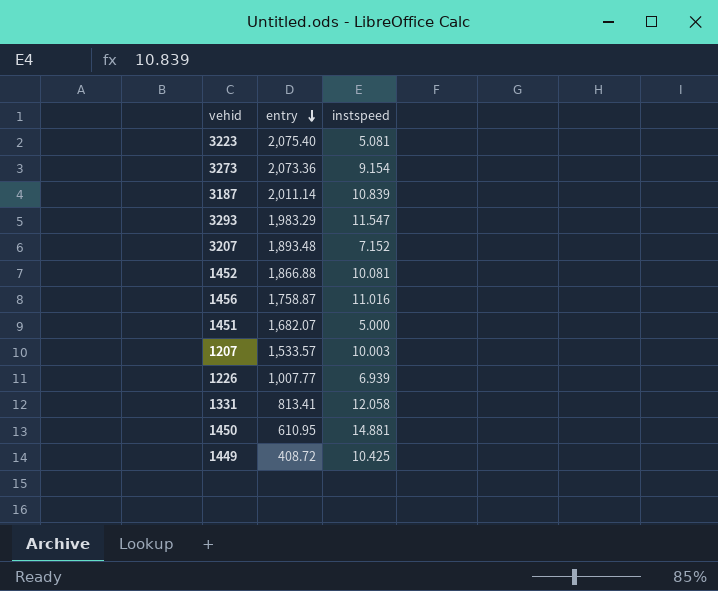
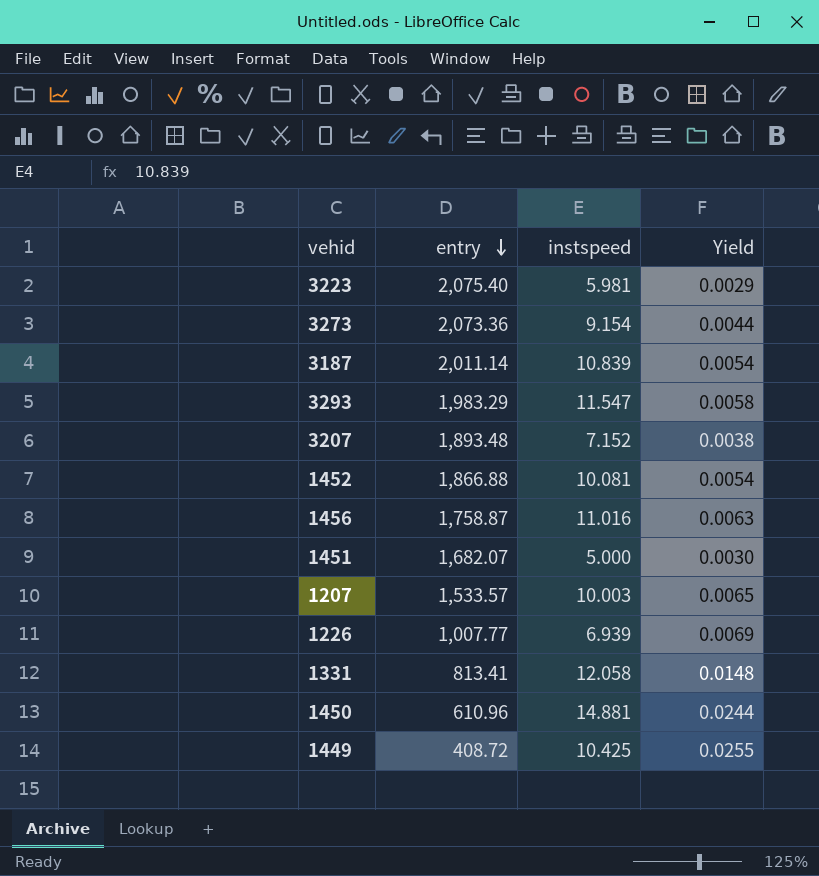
column Yield | formula: none -> [instspeed] / [entry]
3223 | instspeed: 5.081 -> 5.981
1450 | entry: 610.95 -> 610.96

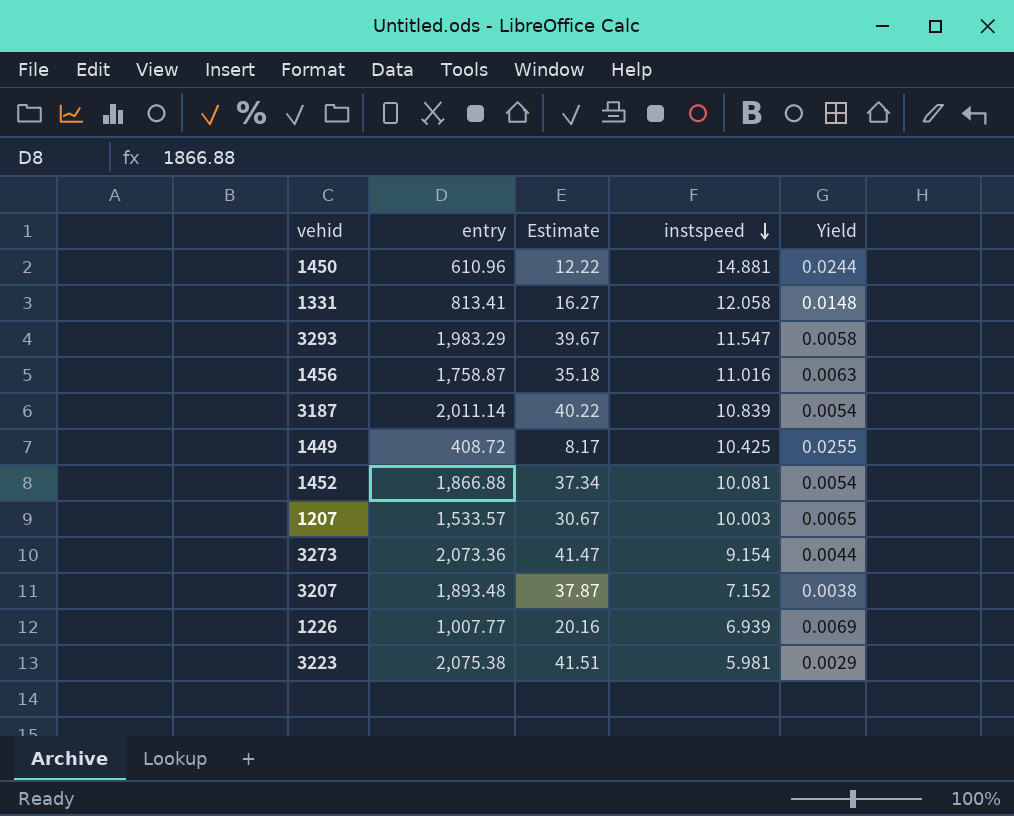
row order: entry descending -> instspeed descending
column Estimate | formula: none -> [entry] * 0.02
row 1451: 1,682.07 | 5.000 | 0.0030 -> none
3223 | entry: 2,075.40 -> 2,075.38

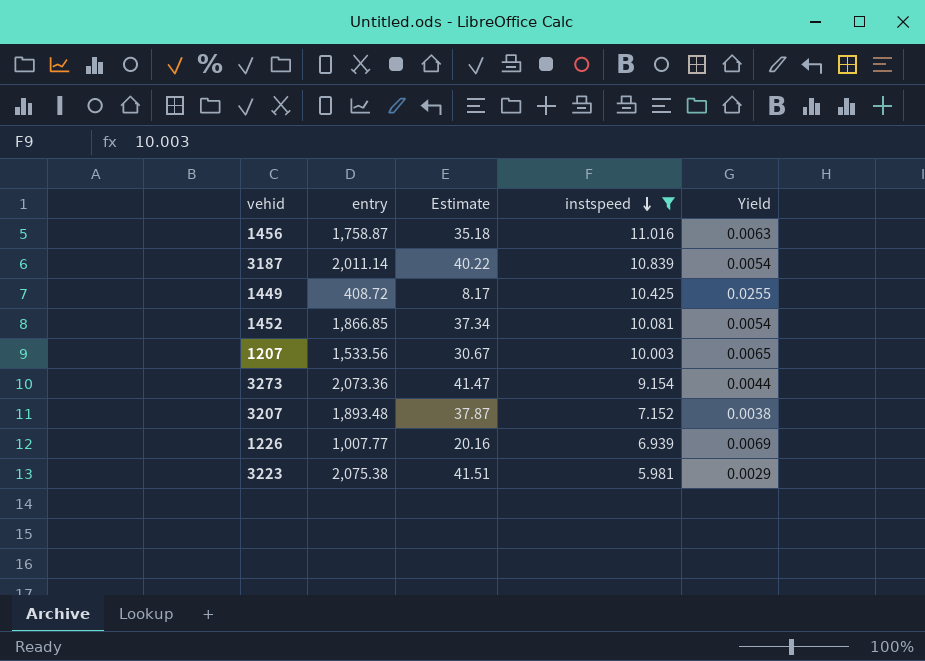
filter: none -> instspeed <= 11.016
1452 | entry: 1,866.88 -> 1,866.85
1207 | entry: 1,533.57 -> 1,533.56

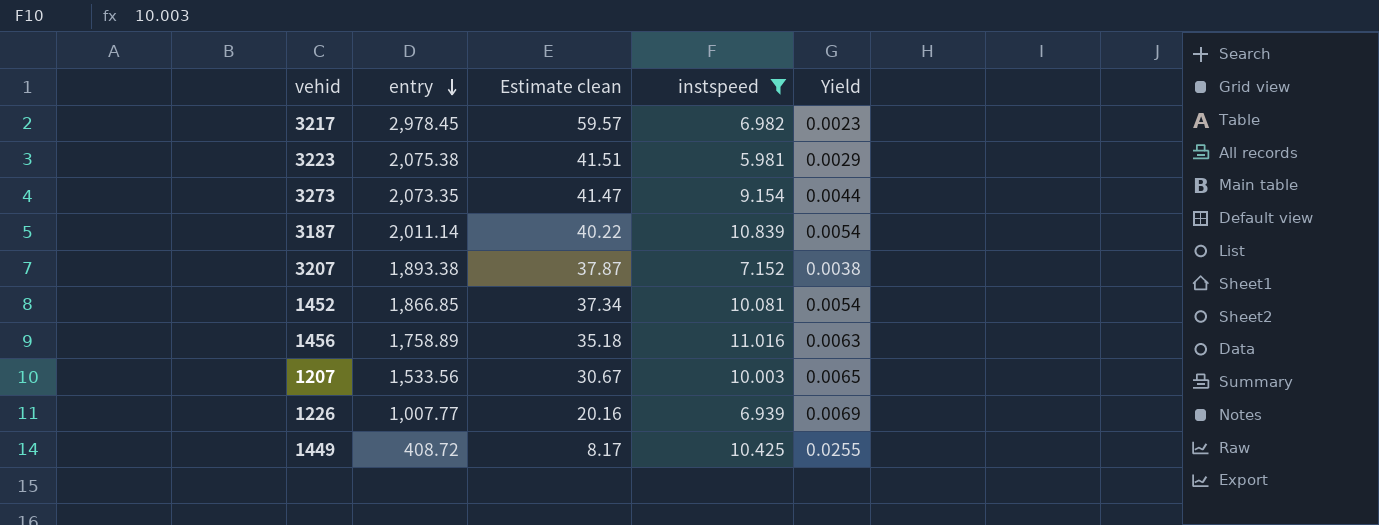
row order: instspeed descending -> entry descending
column name: Estimate -> Estimate clean
row 3217: none -> 2,978.45 | 59.57 | 6.982 | 0.0023
3273 | entry: 2,073.36 -> 2,073.35
3207 | entry: 1,893.48 -> 1,893.38
1456 | entry: 1,758.87 -> 1,758.89

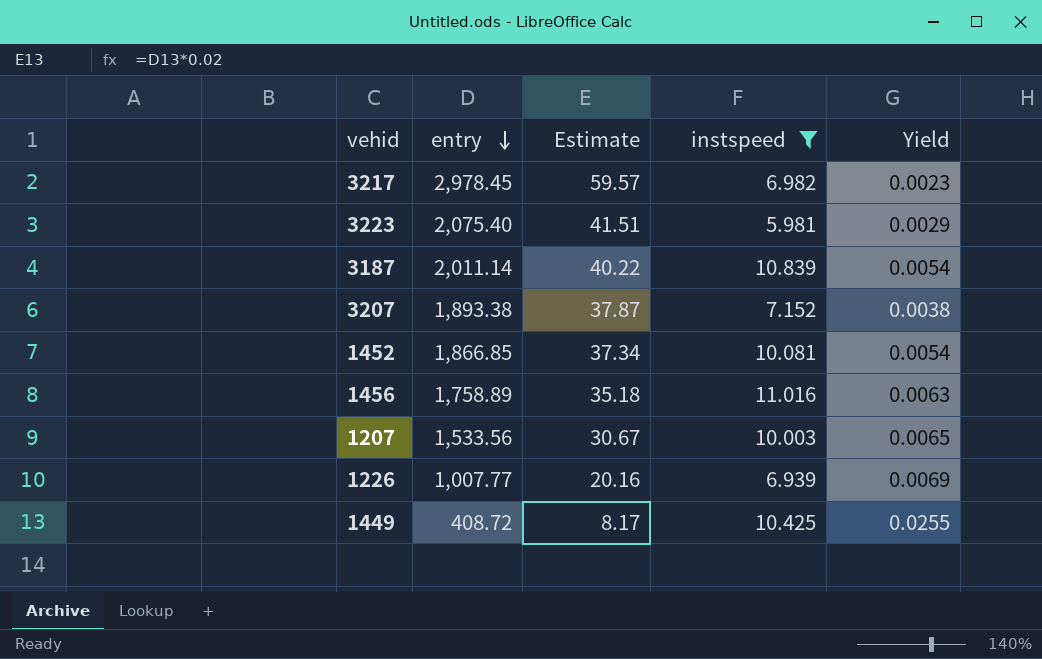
column name: Estimate clean -> Estimate
row 3273: 2,073.35 | 41.47 | 9.154 | 0.0044 -> none
3223 | entry: 2,075.38 -> 2,075.40

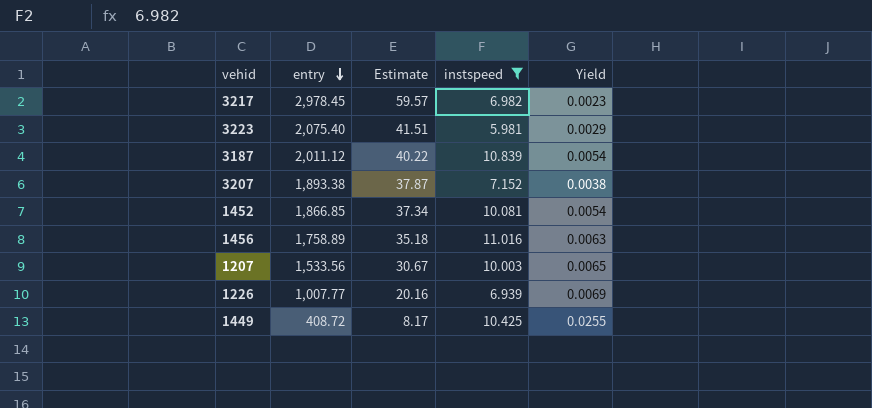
3187 | entry: 2,011.14 -> 2,011.12

